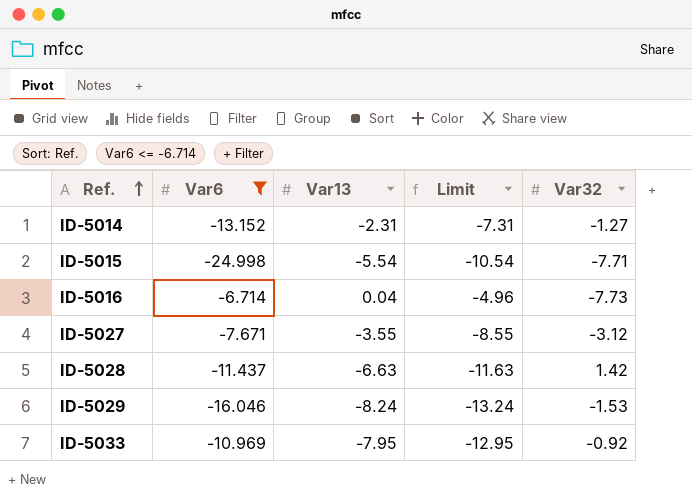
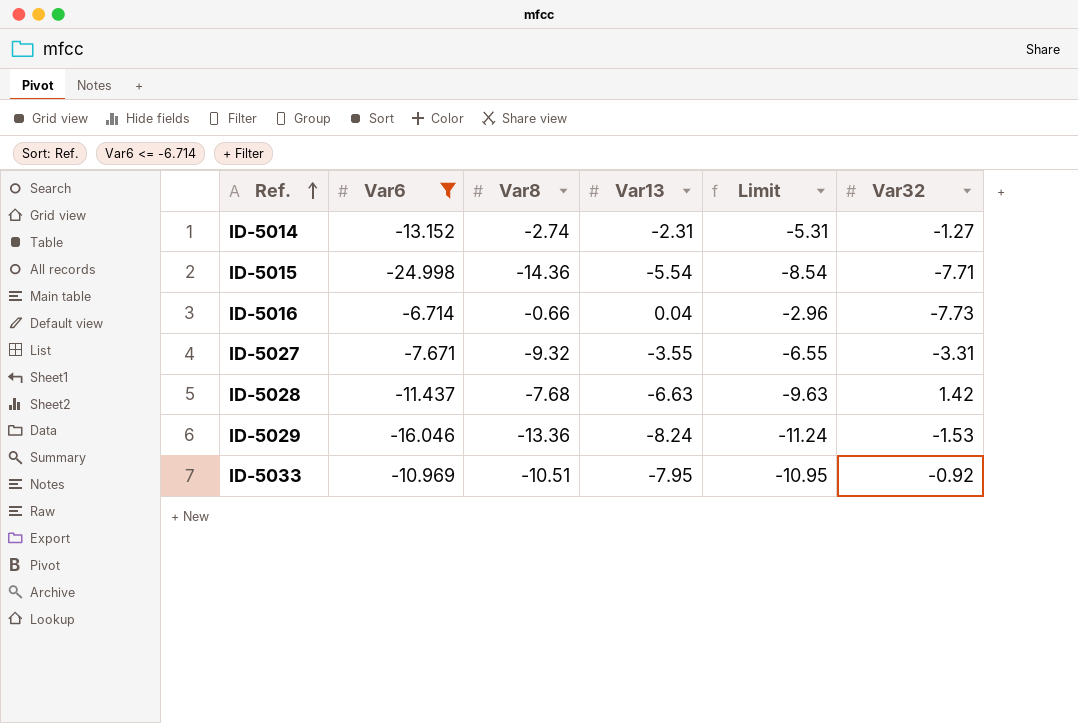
column Var8 | position: none -> 3
column Limit | formula: [Var13] - 5 -> [Var13] - 3
ID-5027 | Var32: -3.12 -> -3.31

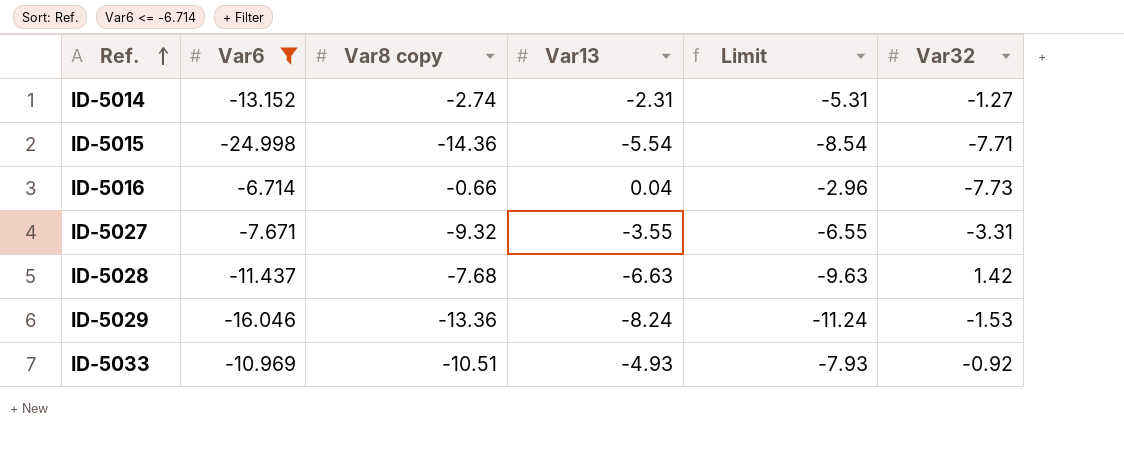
column name: Var8 -> Var8 copy
ID-5033 | Var13: -7.95 -> -4.93
ID-5033 | Limit: -10.95 -> -7.93

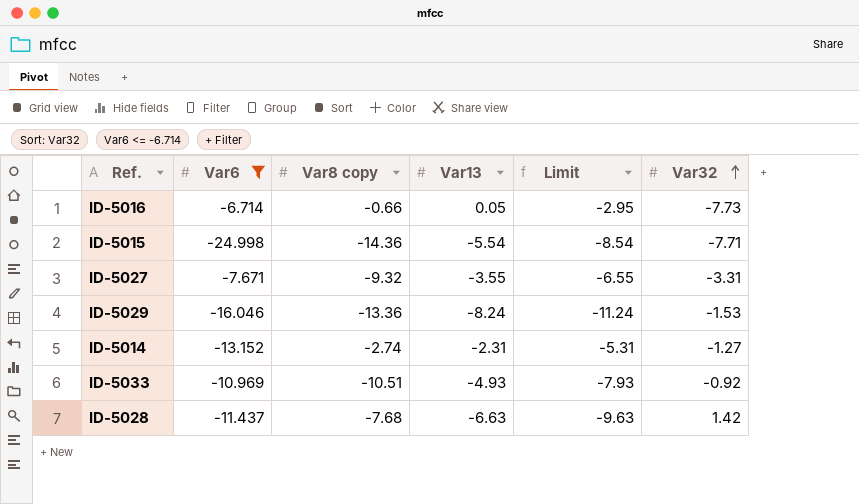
row order: Ref. ascending -> Var32 ascending
ID-5016 | Var13: 0.04 -> 0.05
ID-5016 | Limit: -2.96 -> -2.95

